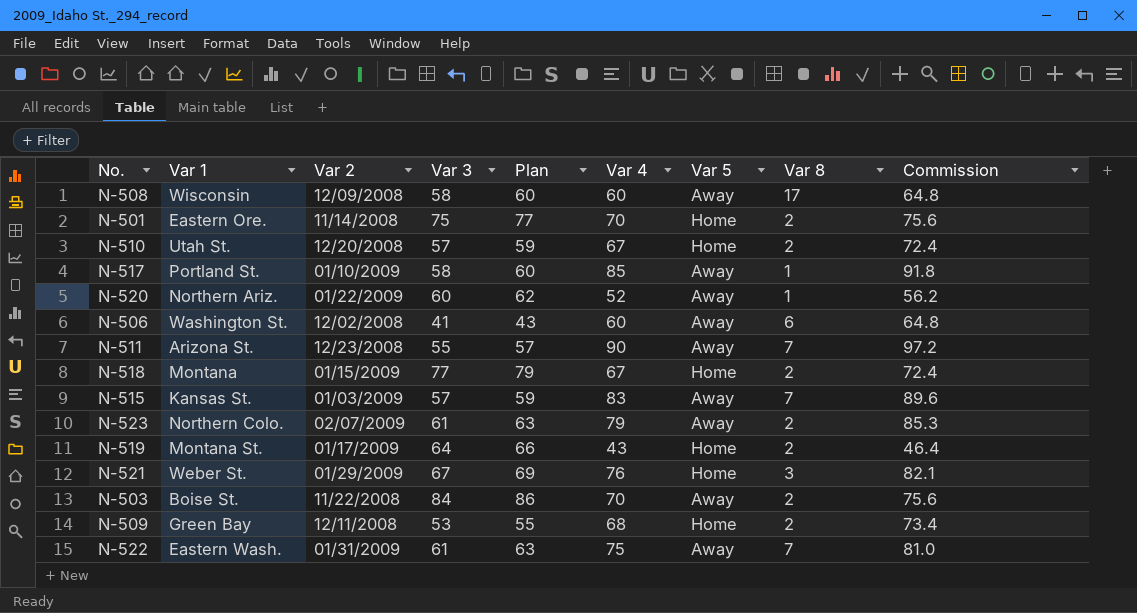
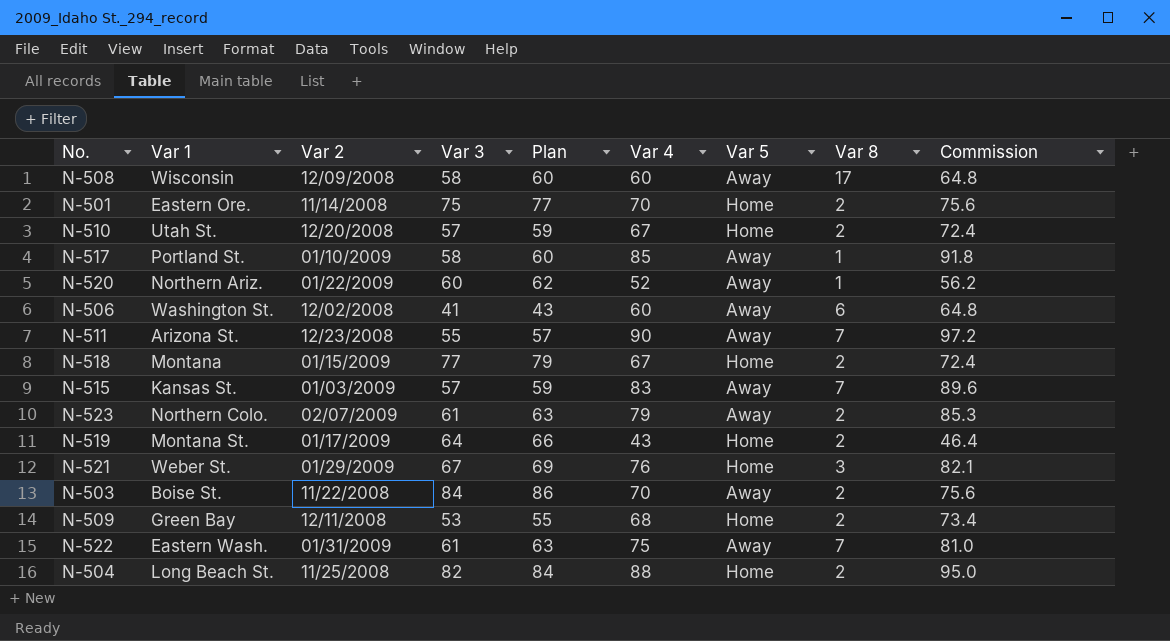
row N-504: none -> Long Beach St. | 11/25/2008 | 82 | 84 | 88 | Home | 2 | 95.0

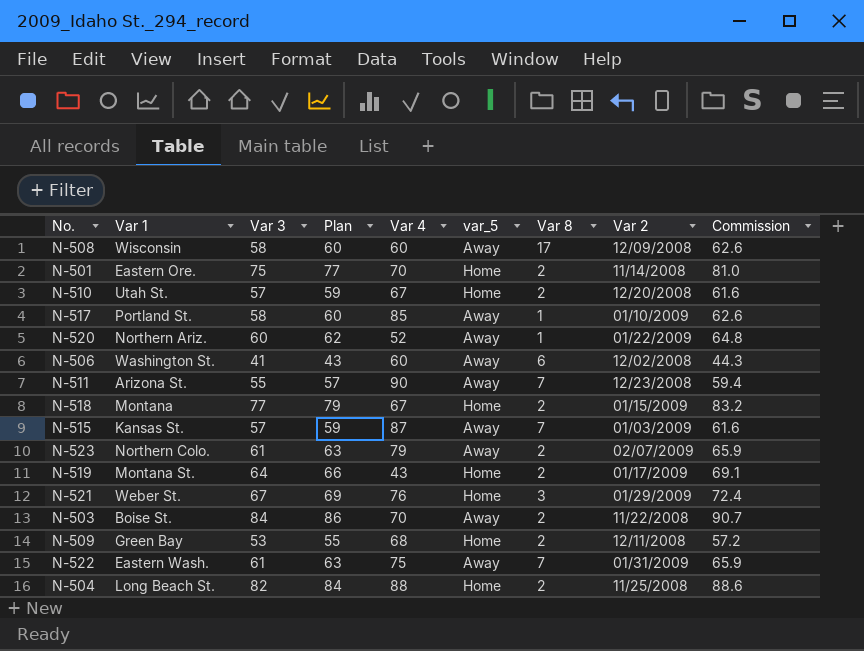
column name: Var 5 -> var_5
column Var 2 | position: 3 -> 8
column Commission | formula: [Var 4] * 1.08 -> [Var 3] * 1.08
N-515 | Var 4: 83 -> 87

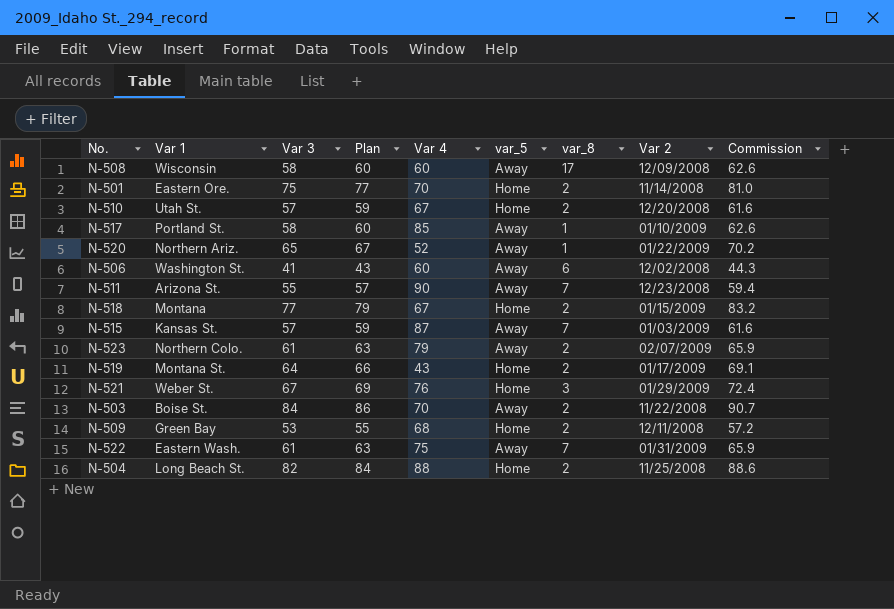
column name: Var 8 -> var_8
N-520 | Var 3: 60 -> 65
N-520 | Plan: 62 -> 67
N-520 | Commission: 64.8 -> 70.2

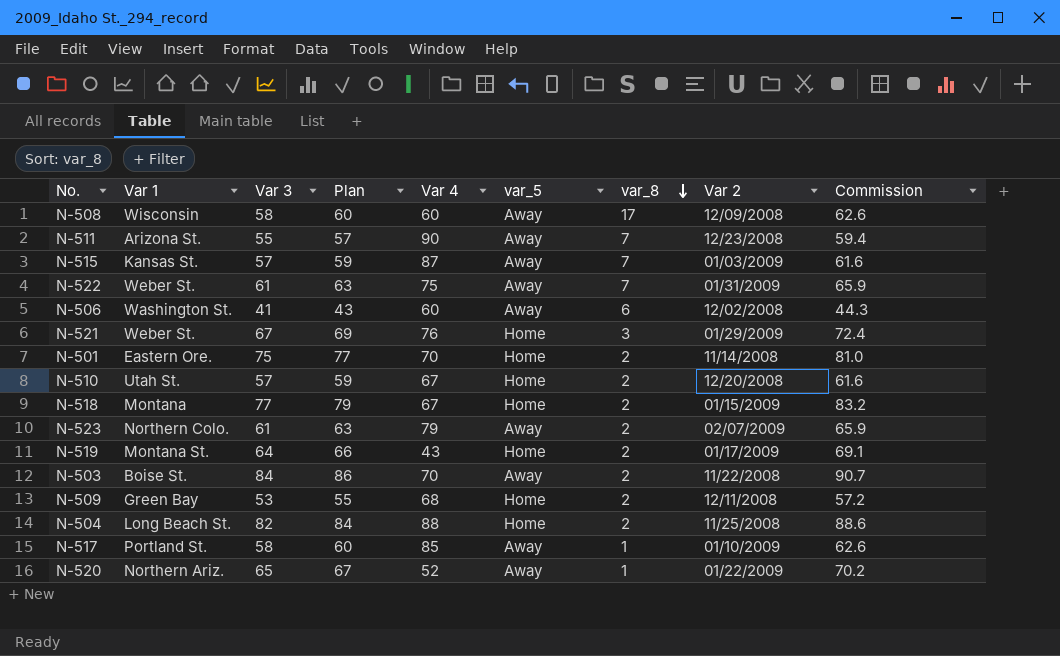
row order: none -> var_8 descending
N-522 | Var 1: Eastern Wash. -> Weber St.

